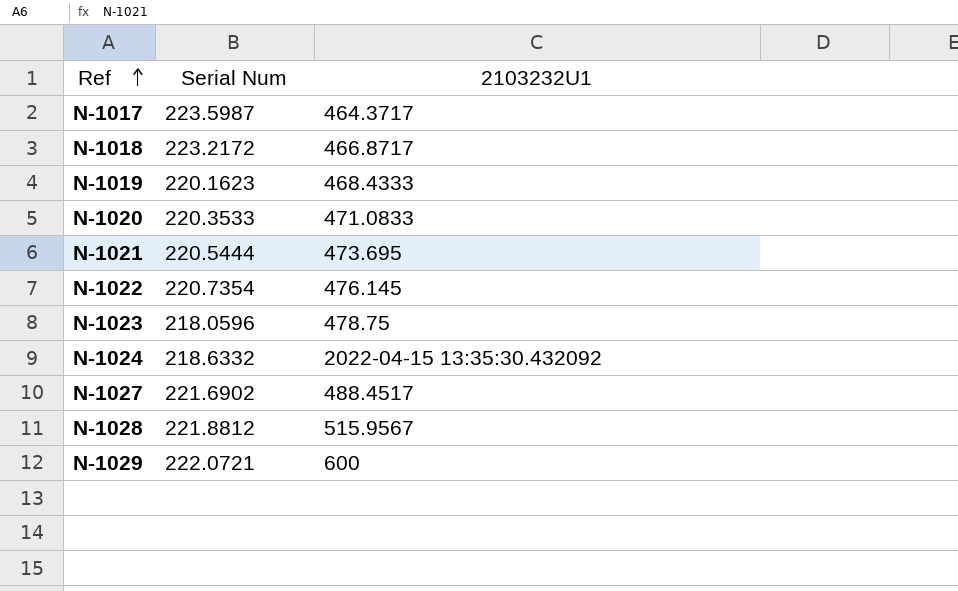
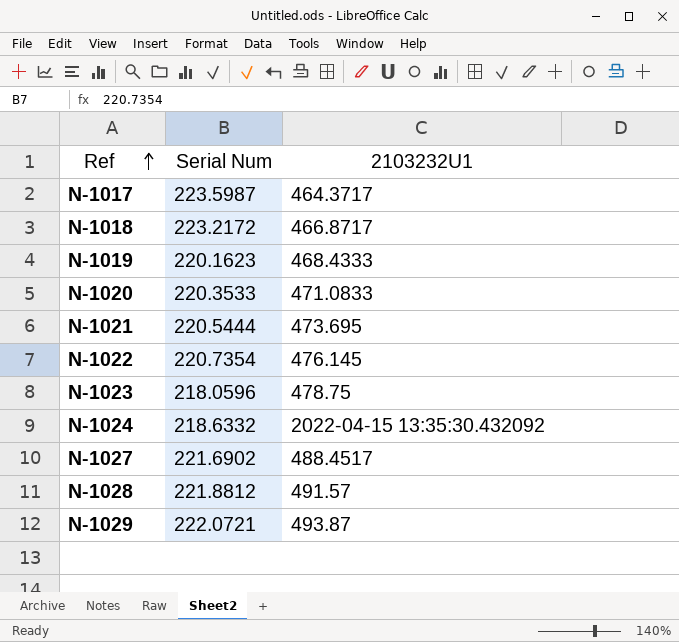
N-1028 | 2103232U1: 515.9567 -> 491.57
N-1029 | 2103232U1: 600 -> 493.87

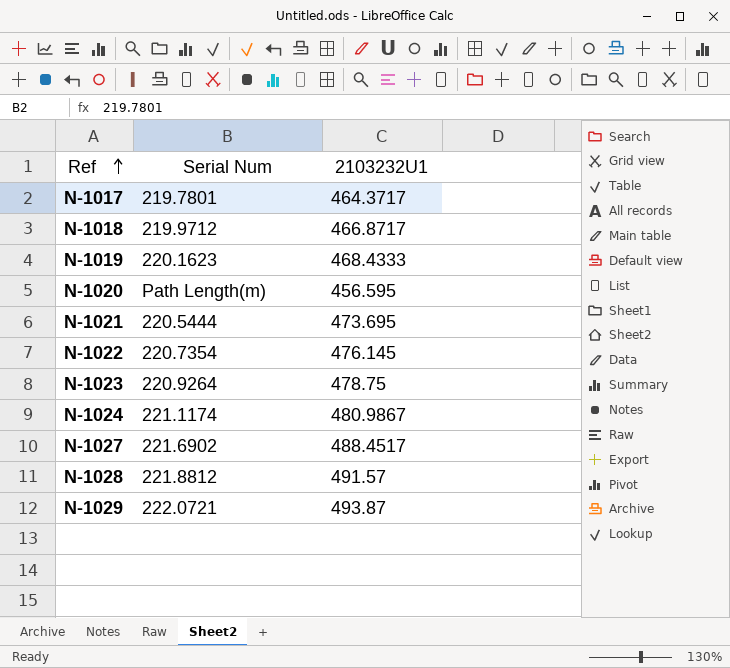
N-1017 | Serial Num: 223.5987 -> 219.7801
N-1018 | Serial Num: 223.2172 -> 219.9712
N-1020 | Serial Num: 220.3533 -> Path Length(m)
N-1020 | 2103232U1: 471.0833 -> 456.595
N-1023 | Serial Num: 218.0596 -> 220.9264
N-1024 | Serial Num: 218.6332 -> 221.1174
N-1024 | 2103232U1: 2022-04-15 13:35:30.432092 -> 480.9867

